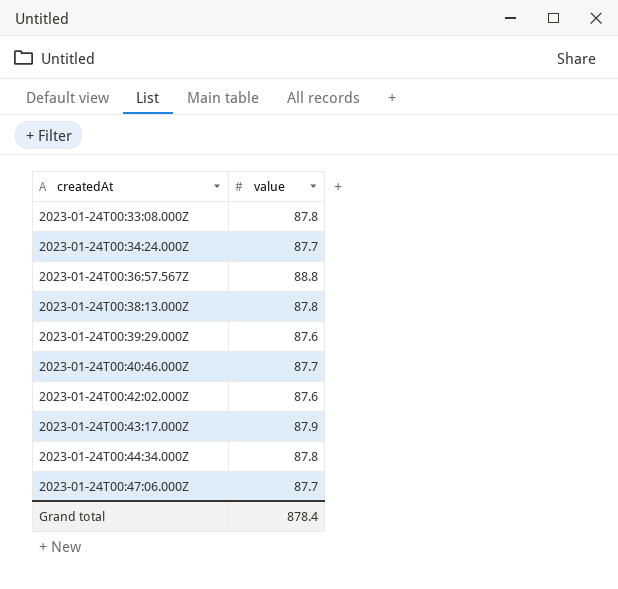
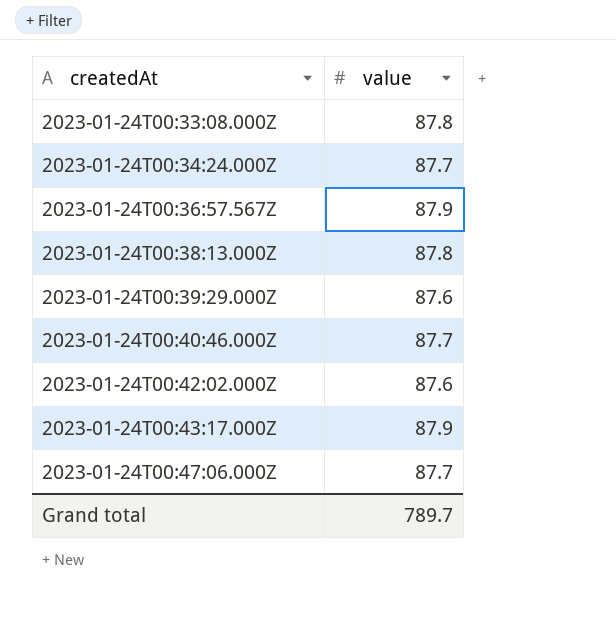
row 2023-01-24T00:44:34.000Z: 87.8 -> none
2023-01-24T00:36:57.567Z | value: 88.8 -> 87.9
Grand total | value: 878.4 -> 789.7

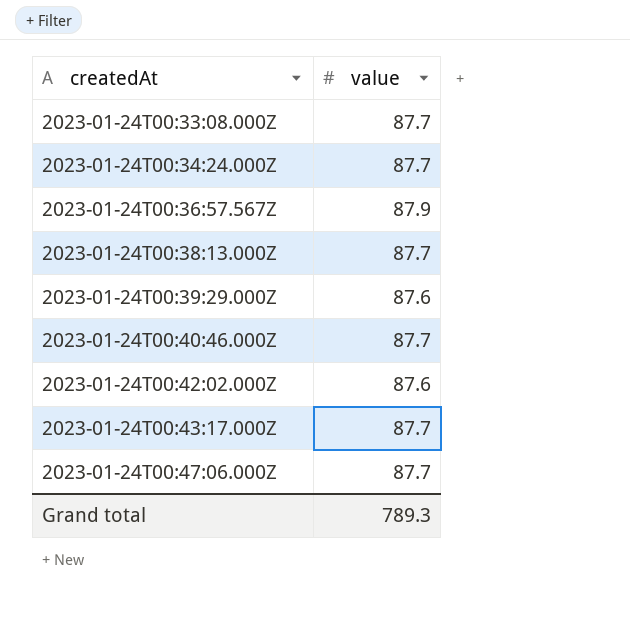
2023-01-24T00:33:08.000Z | value: 87.8 -> 87.7
2023-01-24T00:38:13.000Z | value: 87.8 -> 87.7
2023-01-24T00:43:17.000Z | value: 87.9 -> 87.7
Grand total | value: 789.7 -> 789.3

